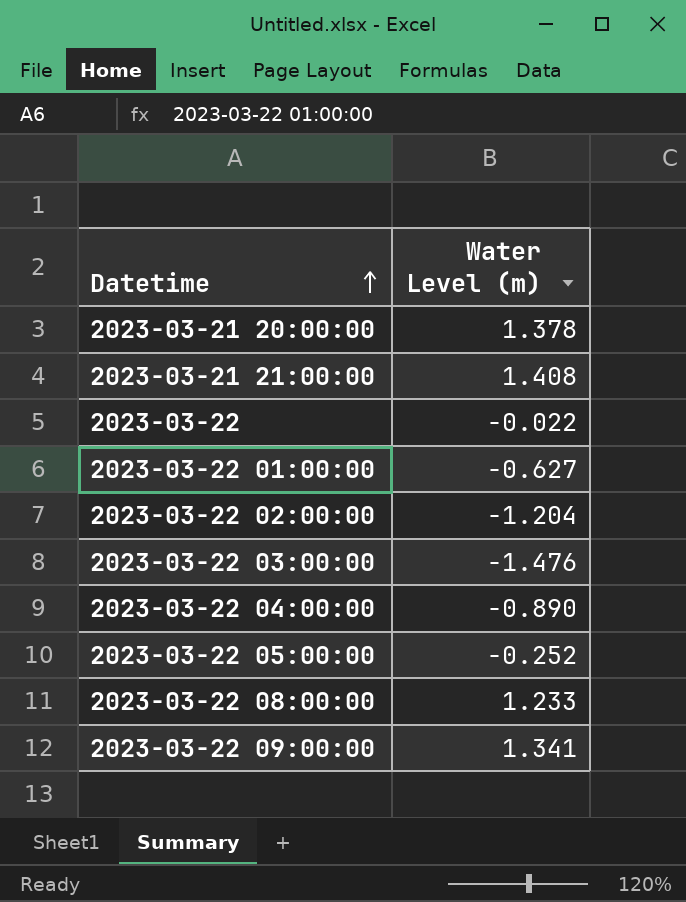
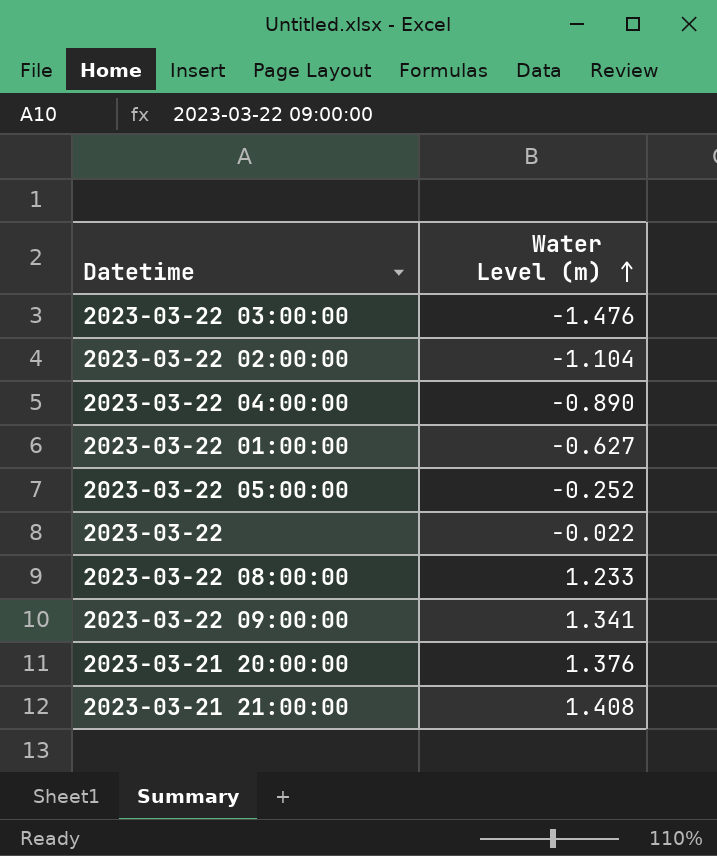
row order: Datetime ascending -> Water Level (m) ascending
2023-03-22 02:00:00 | Water Level (m): -1.204 -> -1.104
2023-03-21 20:00:00 | Water Level (m): 1.378 -> 1.376

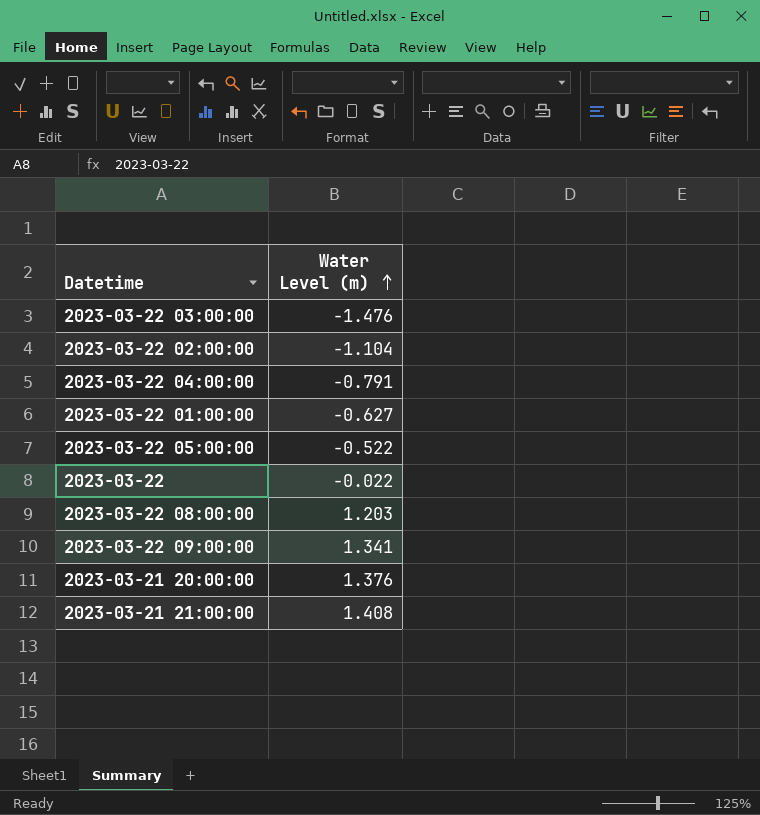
2023-03-22 04:00:00 | Water Level (m): -0.890 -> -0.791
2023-03-22 05:00:00 | Water Level (m): -0.252 -> -0.522
2023-03-22 08:00:00 | Water Level (m): 1.233 -> 1.203

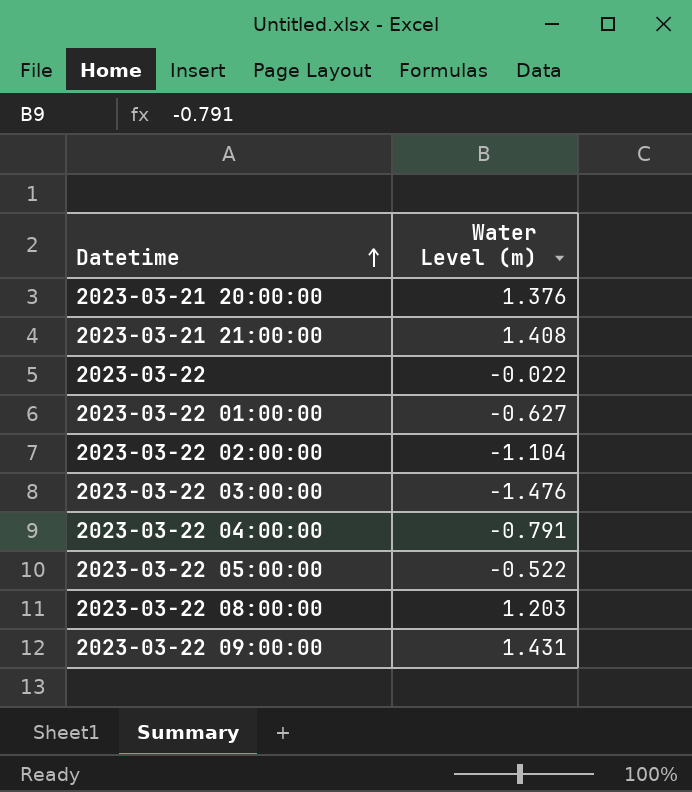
row order: Water Level (m) ascending -> Datetime ascending
2023-03-22 09:00:00 | Water Level (m): 1.341 -> 1.431

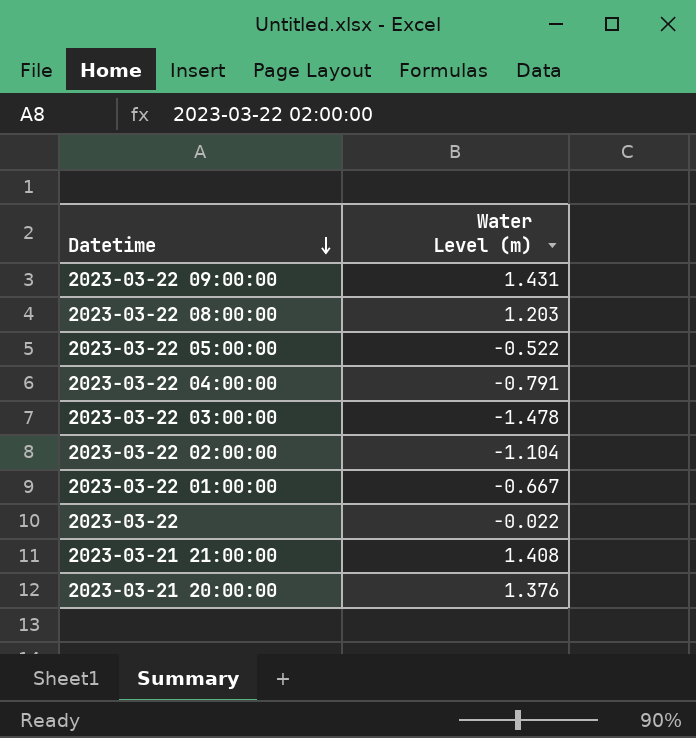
row order: Datetime ascending -> Datetime descending
2023-03-22 03:00:00 | Water Level (m): -1.476 -> -1.478
2023-03-22 01:00:00 | Water Level (m): -0.627 -> -0.667

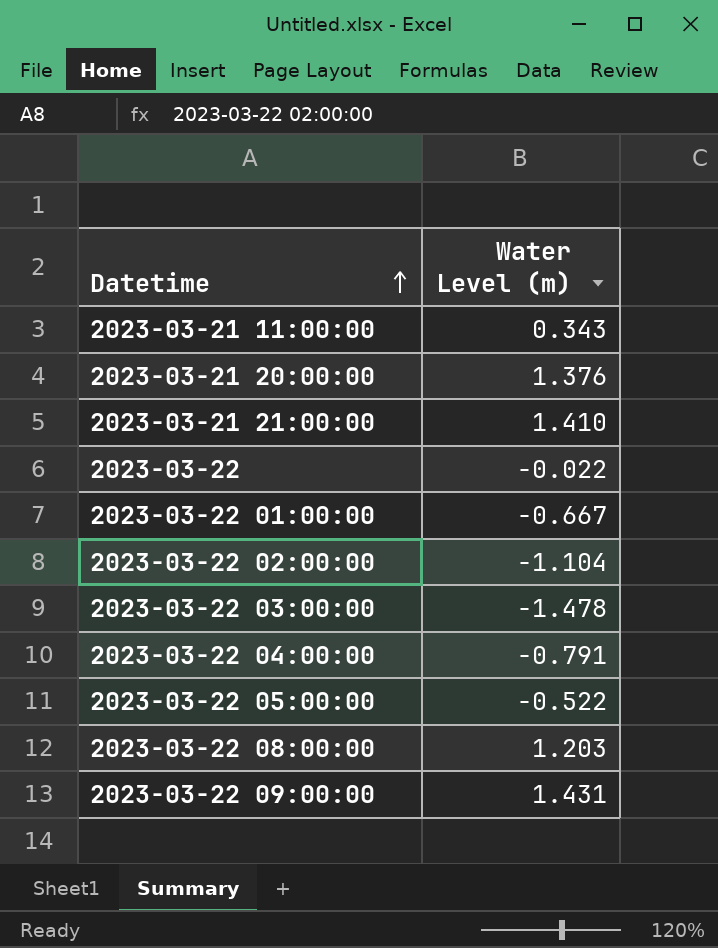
row order: Datetime descending -> Datetime ascending
row 2023-03-21 11:00:00: none -> 0.343
2023-03-21 21:00:00 | Water Level (m): 1.408 -> 1.410

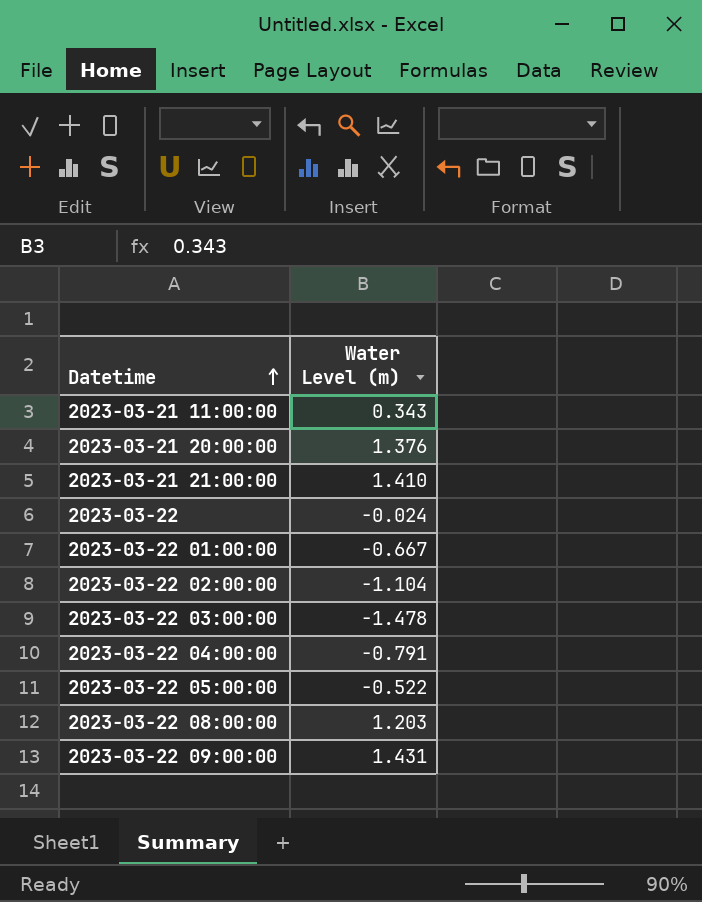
2023-03-22 | Water Level (m): -0.022 -> -0.024

